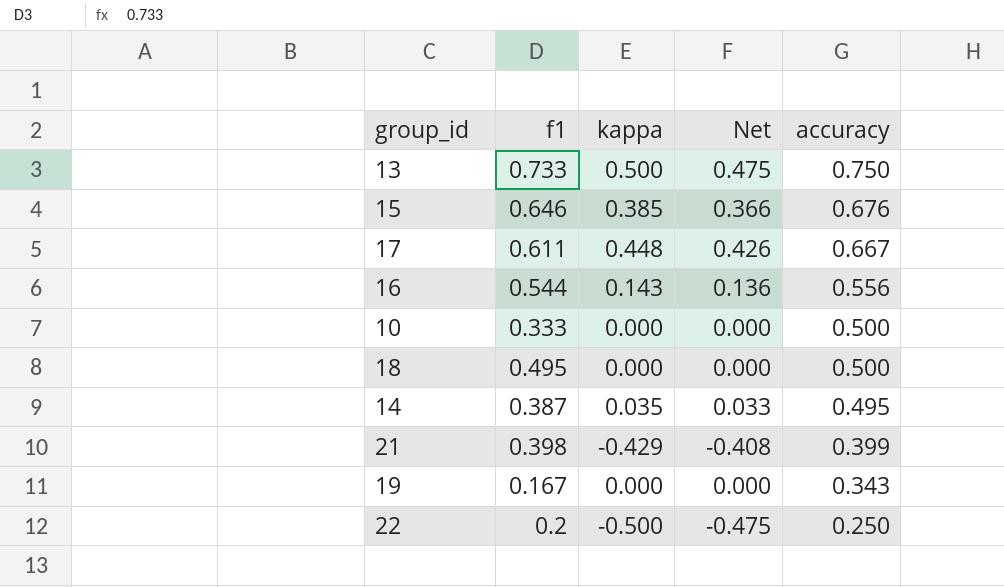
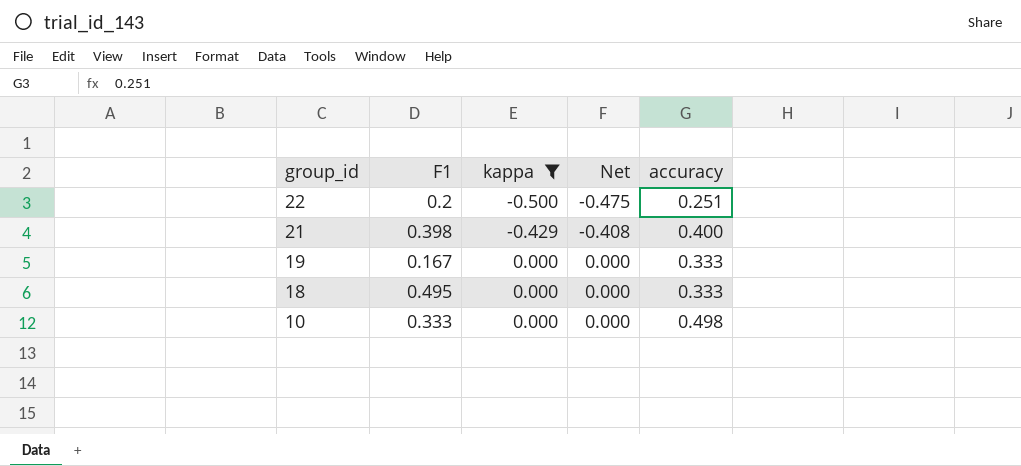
filter: none -> kappa <= 0.000
row order: accuracy descending -> group_id descending
column name: f1 -> F1
22 | accuracy: 0.250 -> 0.251
21 | accuracy: 0.399 -> 0.400
19 | accuracy: 0.343 -> 0.333
18 | accuracy: 0.500 -> 0.333
10 | accuracy: 0.500 -> 0.498

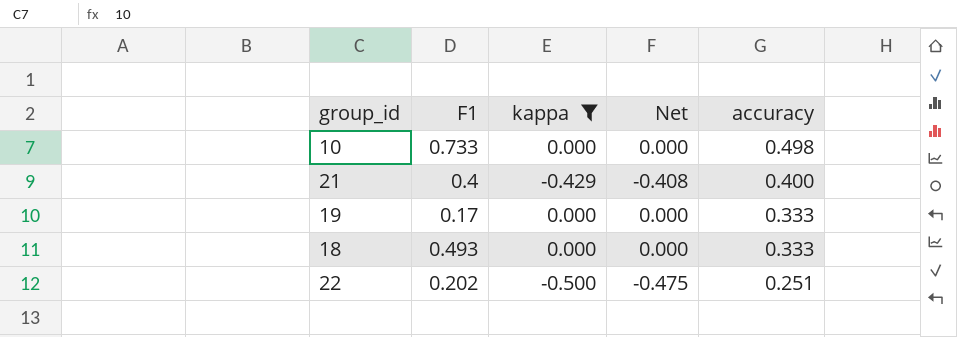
row order: group_id descending -> accuracy descending
10 | F1: 0.333 -> 0.733
21 | F1: 0.398 -> 0.4
19 | F1: 0.167 -> 0.17
18 | F1: 0.495 -> 0.493
22 | F1: 0.2 -> 0.202

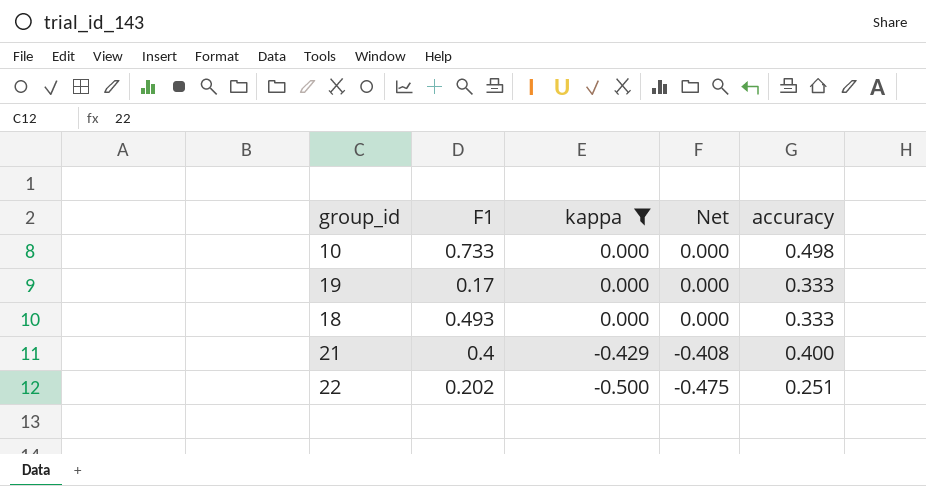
row order: accuracy descending -> kappa descending

